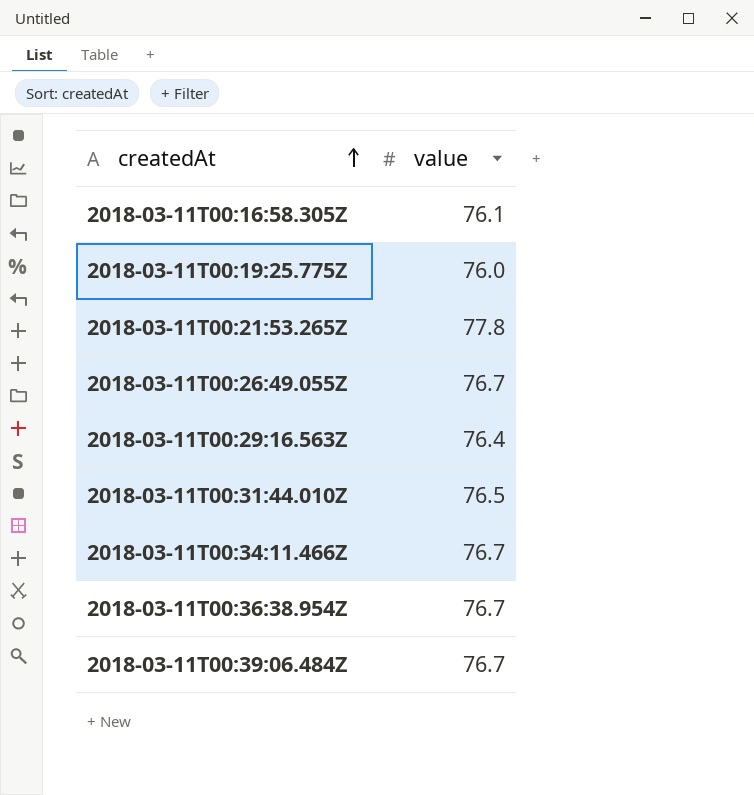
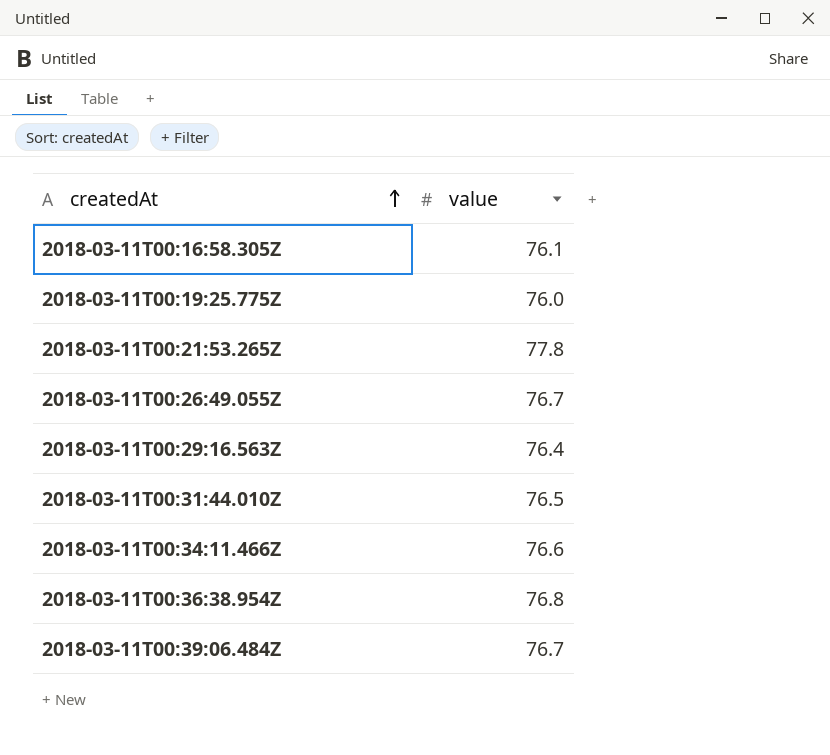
2018-03-11T00:34:11.466Z | value: 76.7 -> 76.6
2018-03-11T00:36:38.954Z | value: 76.7 -> 76.8

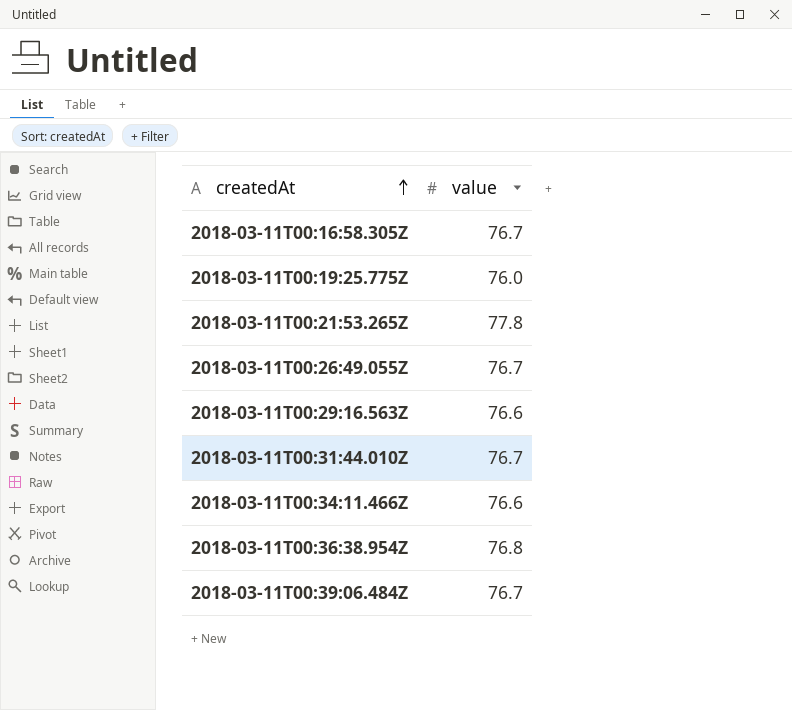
2018-03-11T00:16:58.305Z | value: 76.1 -> 76.7
2018-03-11T00:29:16.563Z | value: 76.4 -> 76.6
2018-03-11T00:31:44.010Z | value: 76.5 -> 76.7

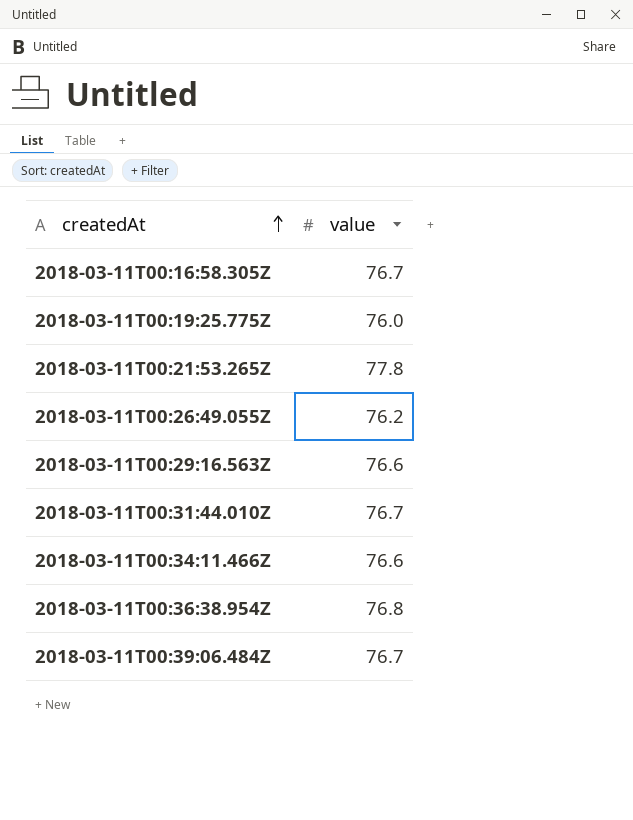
2018-03-11T00:26:49.055Z | value: 76.7 -> 76.2

